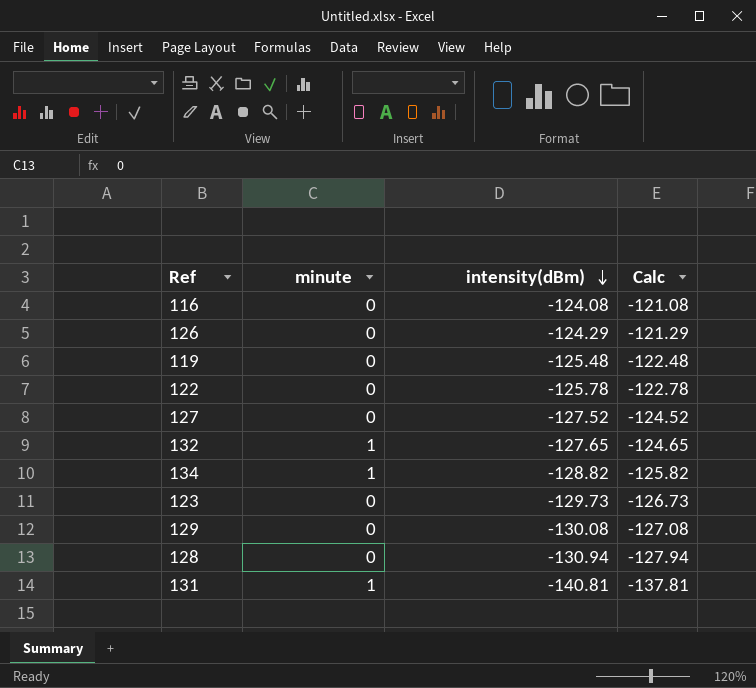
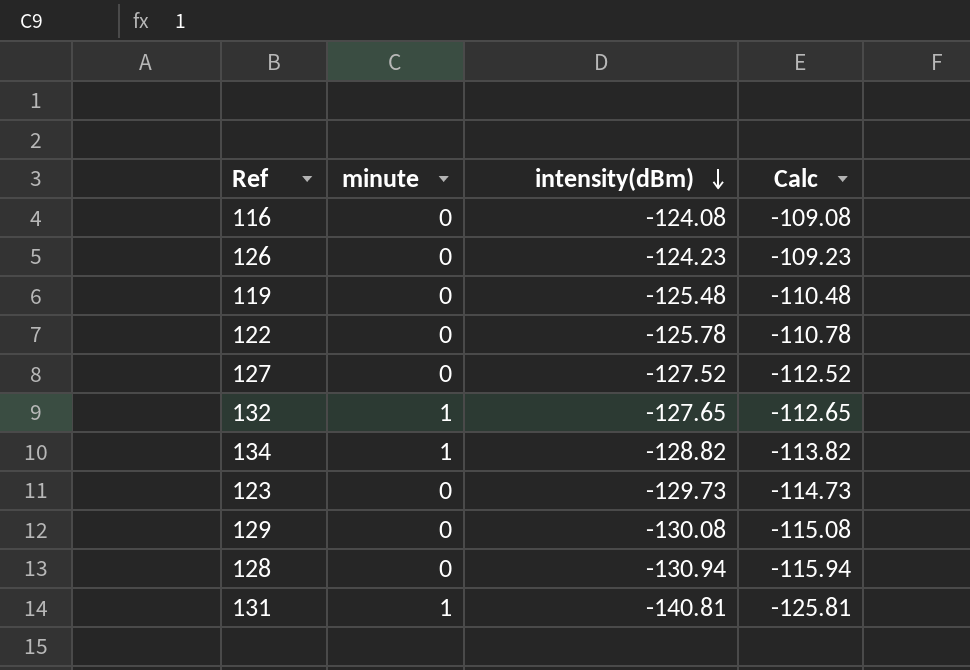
column Calc | formula: [intensity(dBm)] + 3 -> [intensity(dBm)] + 15
126 | intensity(dBm): -124.29 -> -124.23

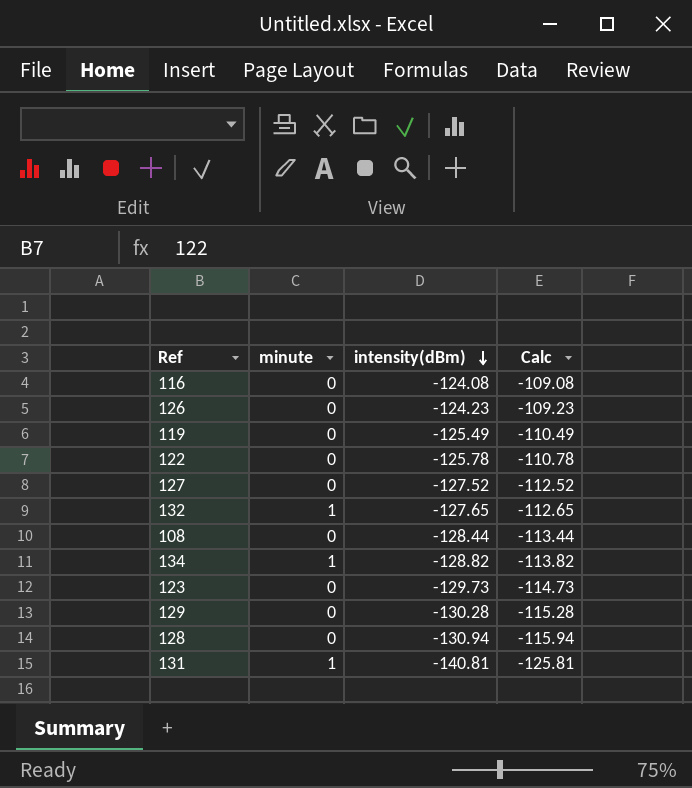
119 | intensity(dBm): -125.48 -> -125.49
119 | Calc: -110.48 -> -110.49
row 108: none -> 0 | -128.44 | -113.44
129 | intensity(dBm): -130.08 -> -130.28
129 | Calc: -115.08 -> -115.28

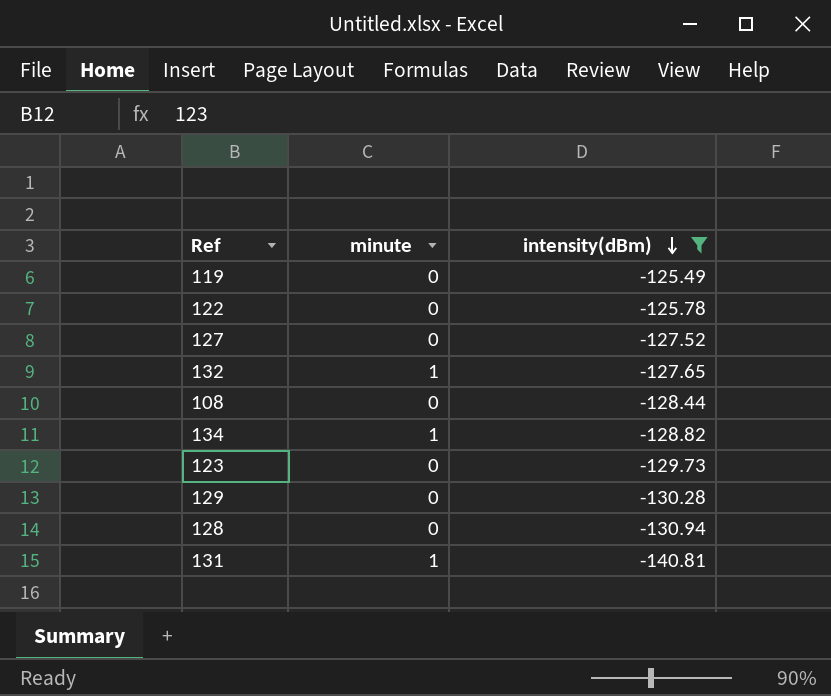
filter: none -> intensity(dBm) <= -125.49
column Calc | formula: [intensity(dBm)] + 15 -> none

